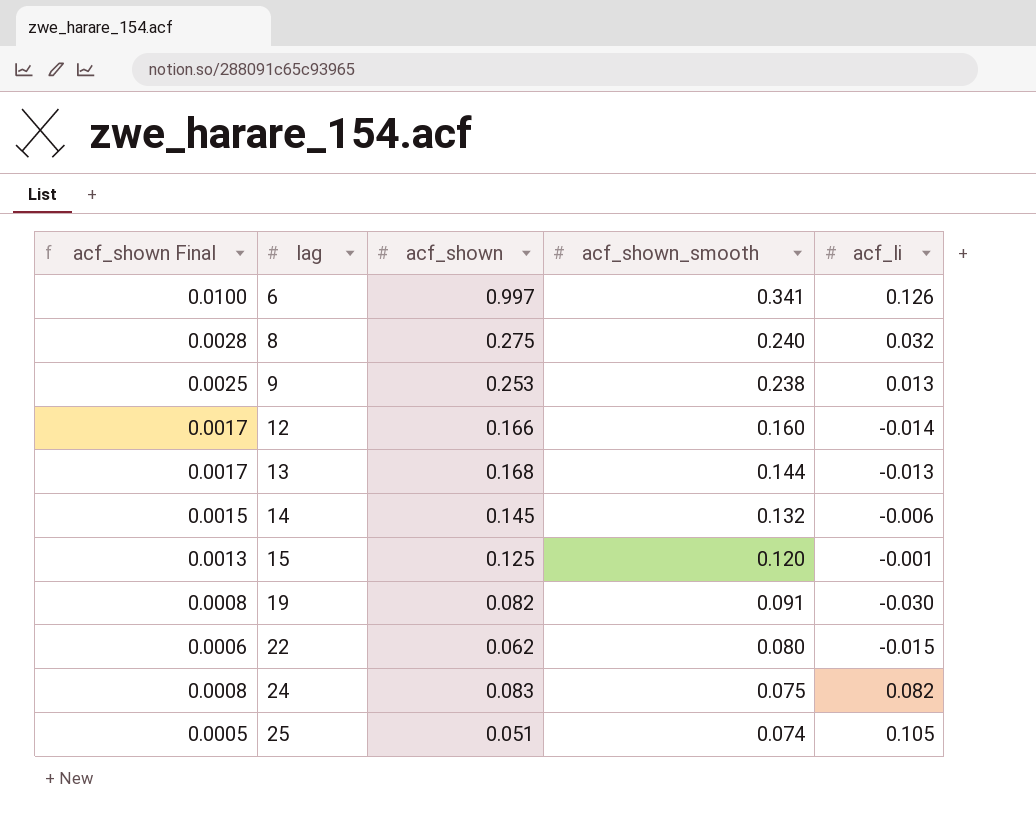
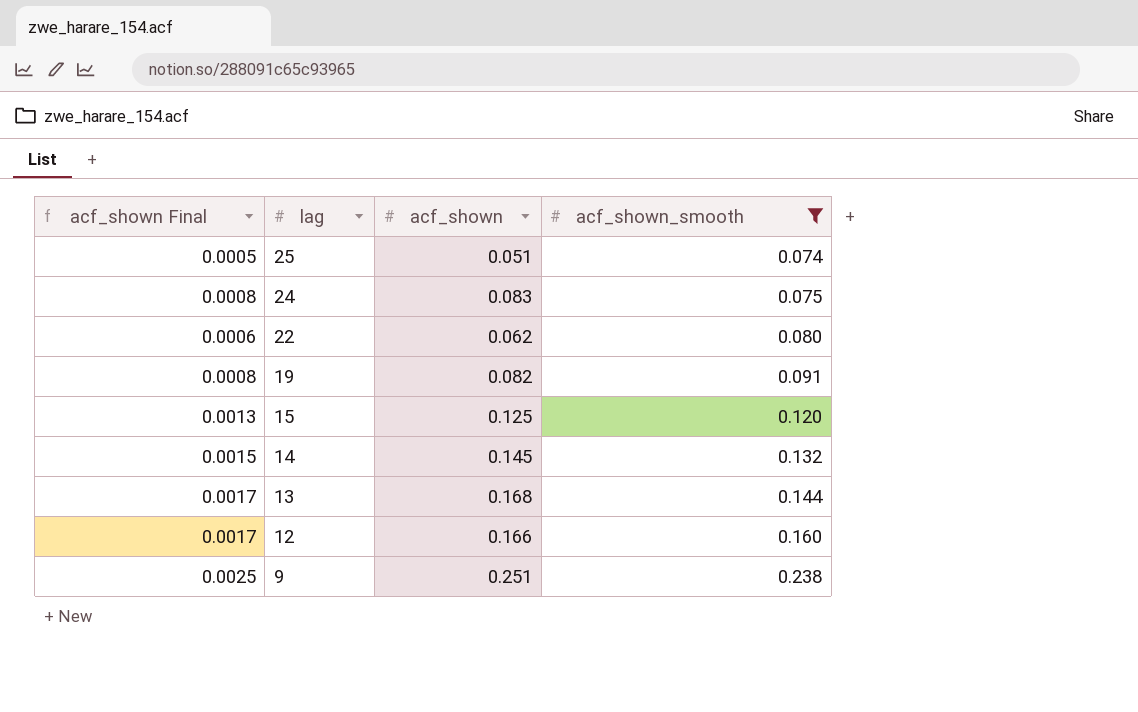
filter: none -> acf_shown_smooth <= 0.238
row order: lag ascending -> lag descending
column acf_li | position: 5 -> none
9 | acf_shown: 0.253 -> 0.251

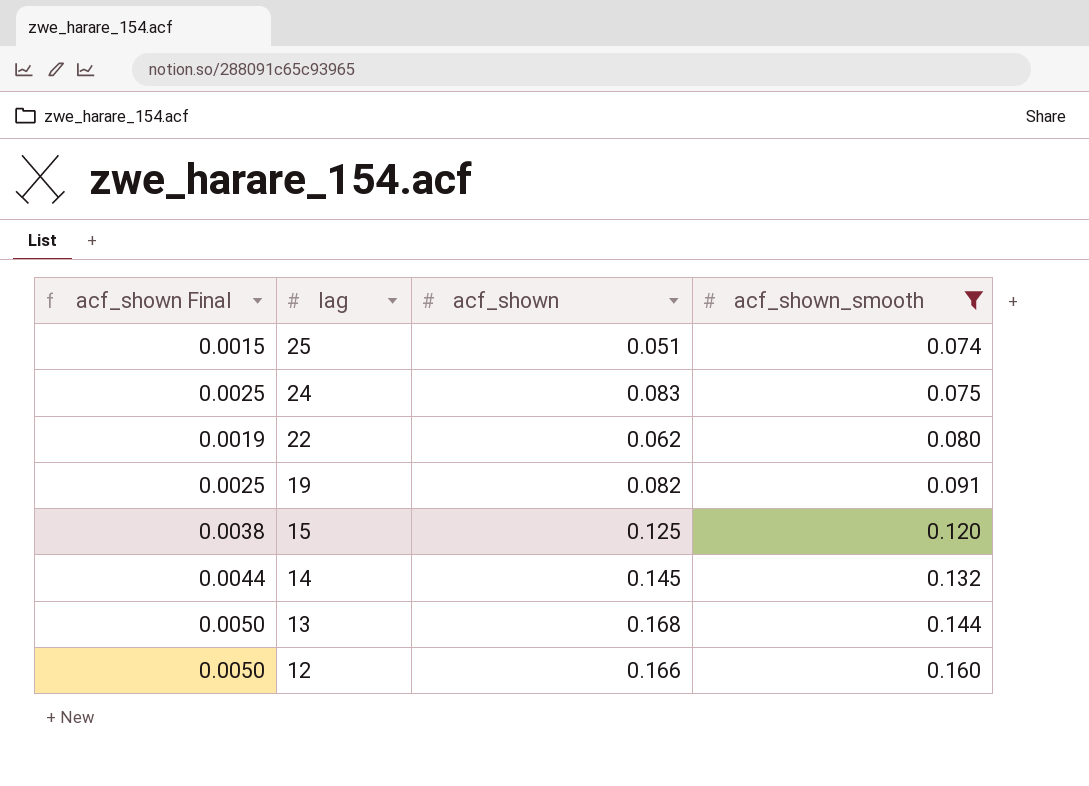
column acf_shown Final | formula: [acf_shown] * 0.01 -> [acf_shown] * 0.03
row 9: 0.0025 | 0.251 | 0.238 -> none

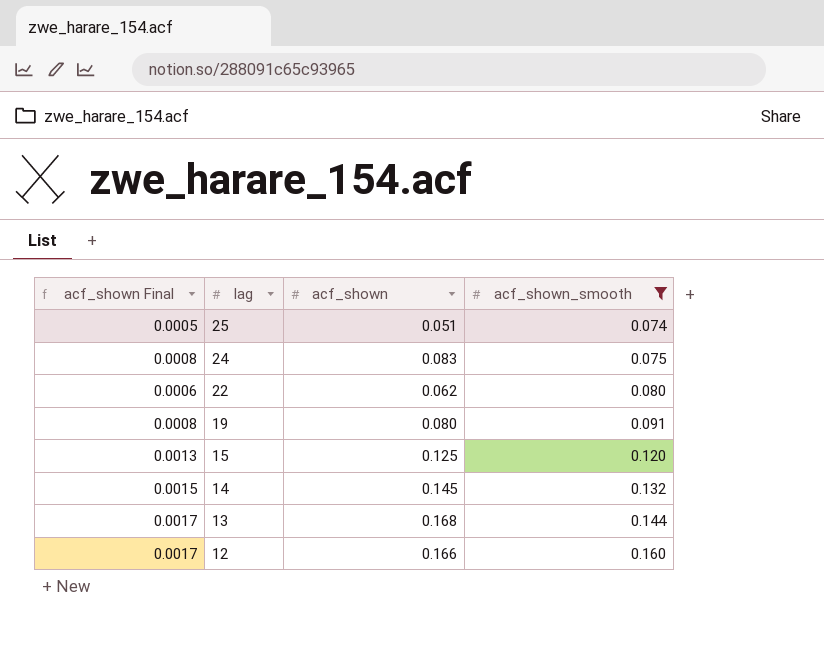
column acf_shown Final | formula: [acf_shown] * 0.03 -> [acf_shown] * 0.01
19 | acf_shown: 0.082 -> 0.080

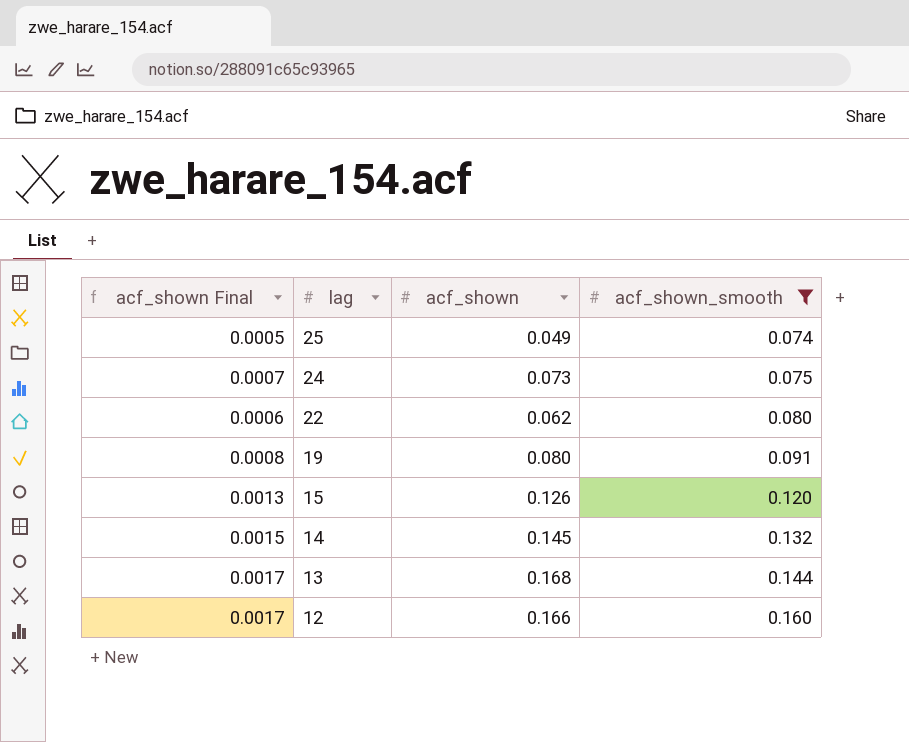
25 | acf_shown: 0.051 -> 0.049
24 | acf_shown Final: 0.0008 -> 0.0007
24 | acf_shown: 0.083 -> 0.073
15 | acf_shown: 0.125 -> 0.126

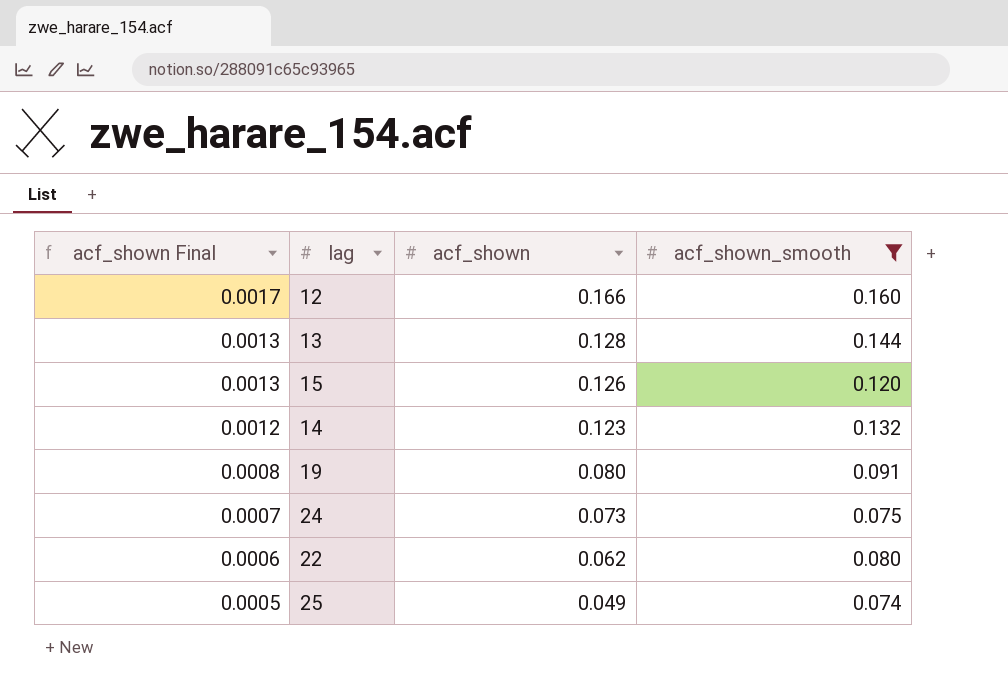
row order: lag descending -> acf_shown Final descending
13 | acf_shown Final: 0.0017 -> 0.0013
13 | acf_shown: 0.168 -> 0.128
14 | acf_shown Final: 0.0015 -> 0.0012
14 | acf_shown: 0.145 -> 0.123

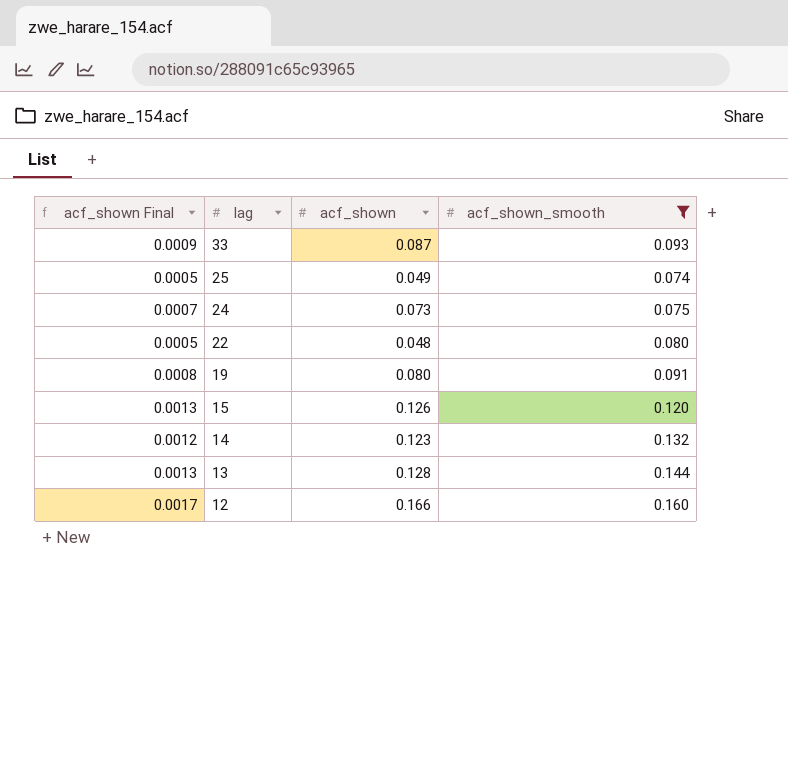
row order: acf_shown Final descending -> lag descending
row 33: none -> 0.0009 | 0.087 | 0.093
22 | acf_shown Final: 0.0006 -> 0.0005
22 | acf_shown: 0.062 -> 0.048

